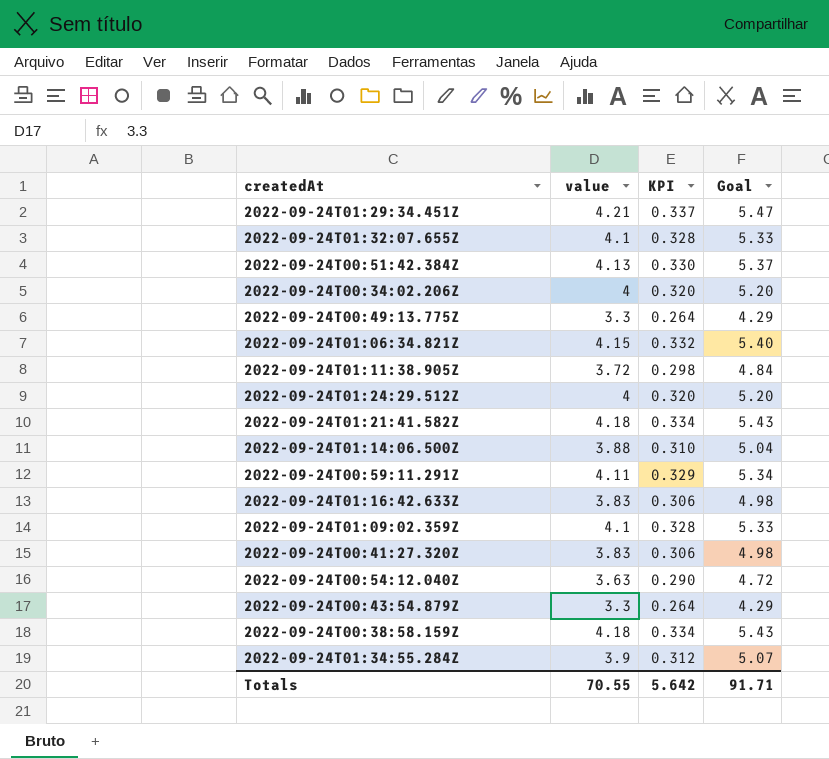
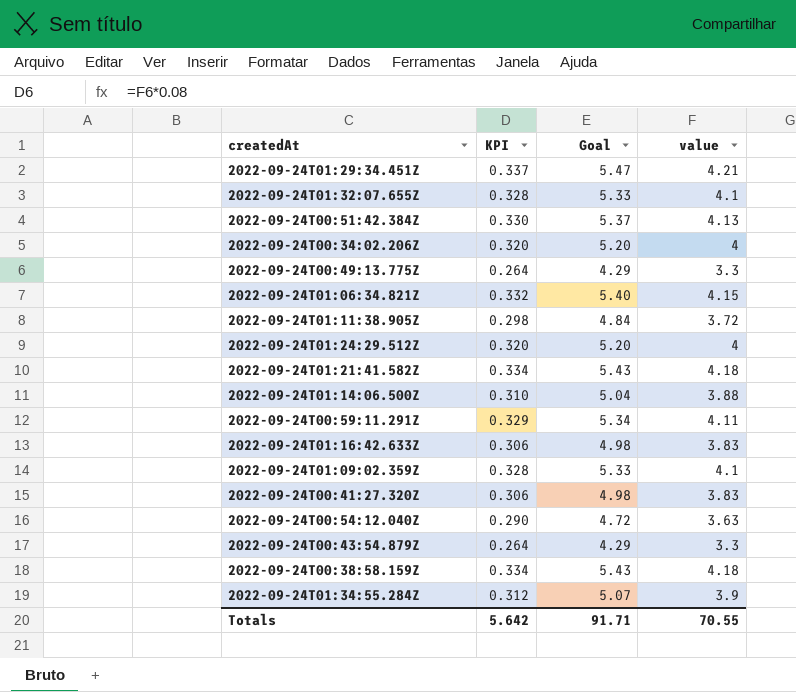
column value | position: 2 -> 4

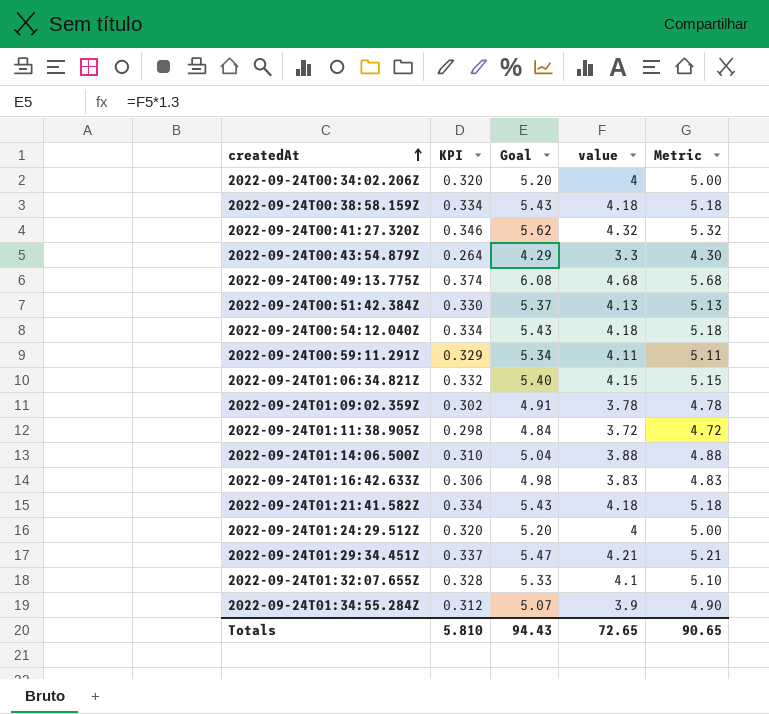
row order: none -> createdAt ascending
column Metric | formula: none -> [value] + 1
2022-09-24T00:41:27.320Z | KPI: 0.306 -> 0.346
2022-09-24T00:41:27.320Z | Goal: 4.98 -> 5.62
2022-09-24T00:41:27.320Z | value: 3.83 -> 4.32
2022-09-24T00:49:13.775Z | KPI: 0.264 -> 0.374
2022-09-24T00:49:13.775Z | Goal: 4.29 -> 6.08
2022-09-24T00:49:13.775Z | value: 3.3 -> 4.68
2022-09-24T00:54:12.040Z | KPI: 0.290 -> 0.334
2022-09-24T00:54:12.040Z | Goal: 4.72 -> 5.43
2022-09-24T00:54:12.040Z | value: 3.63 -> 4.18
2022-09-24T01:09:02.359Z | KPI: 0.328 -> 0.302
2022-09-24T01:09:02.359Z | Goal: 5.33 -> 4.91
2022-09-24T01:09:02.359Z | value: 4.1 -> 3.78
Totals | KPI: 5.642 -> 5.810
Totals | Goal: 91.71 -> 94.43
Totals | value: 70.55 -> 72.65

